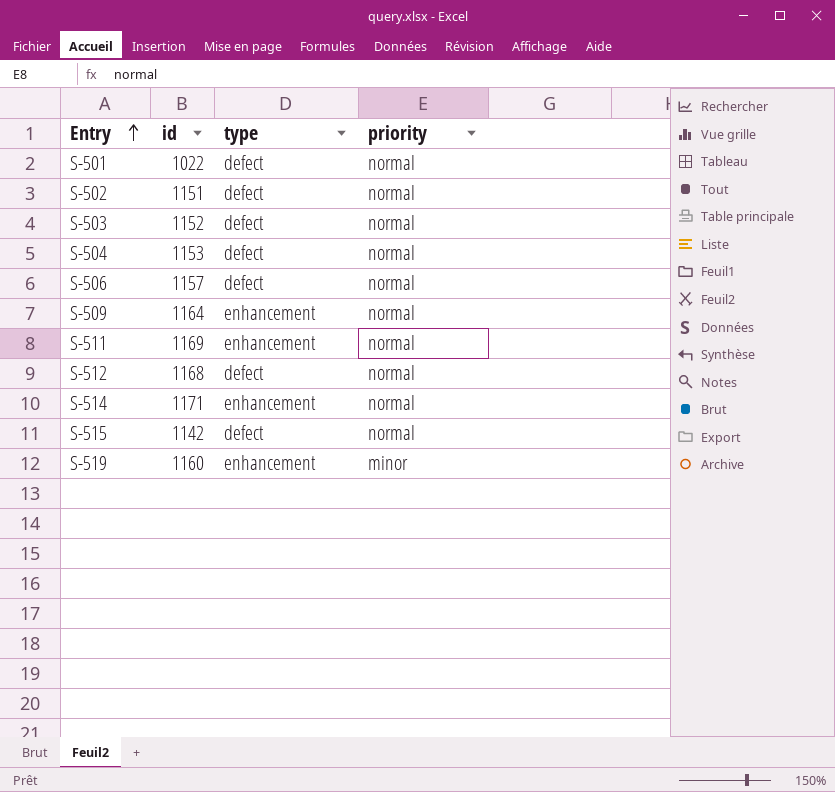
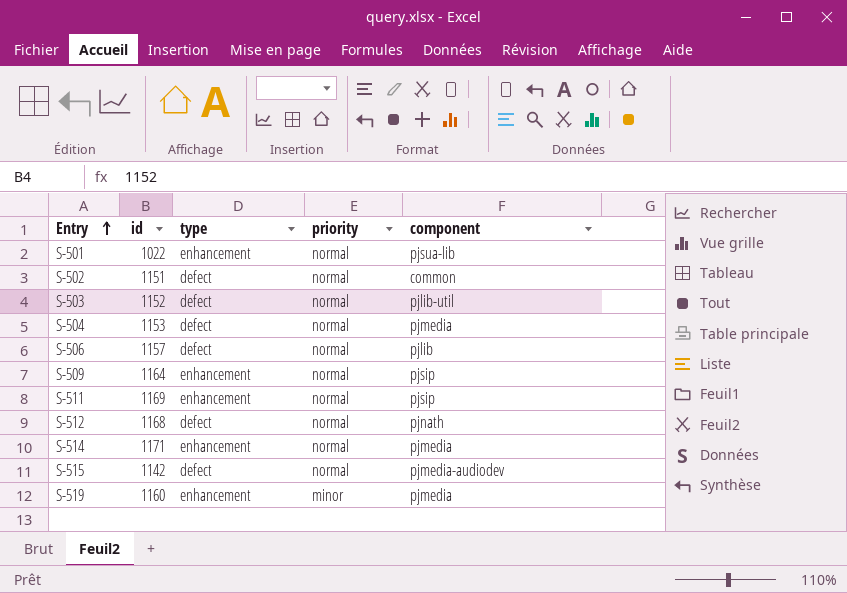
column component | position: none -> 5
S-501 | type: defect -> enhancement

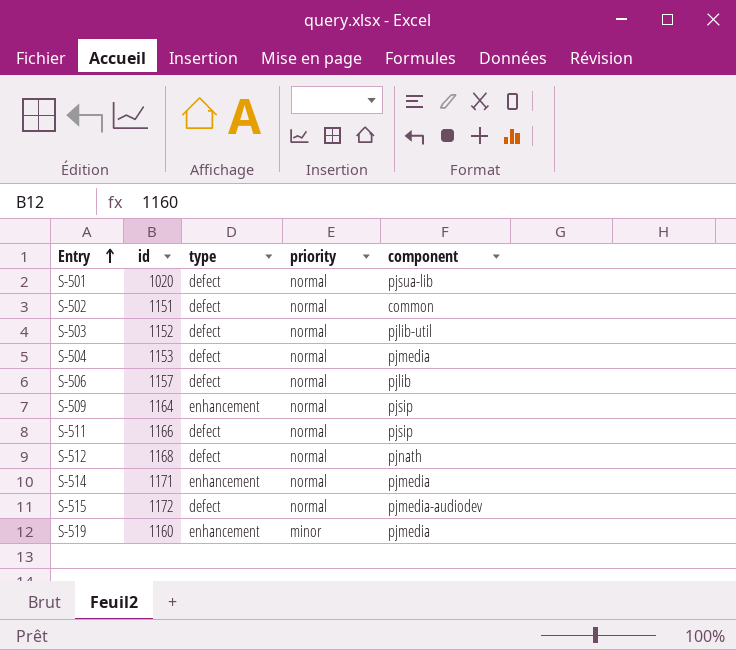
S-501 | id: 1022 -> 1020
S-501 | type: enhancement -> defect
S-511 | id: 1169 -> 1166
S-511 | type: enhancement -> defect
S-515 | id: 1142 -> 1172

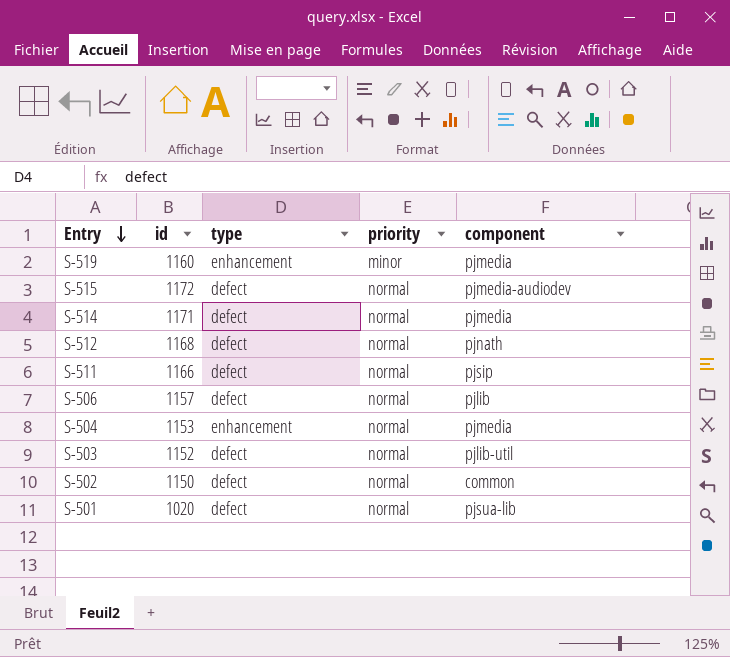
row order: Entry ascending -> Entry descending
row S-509: 1164 | enhancement | normal | pjsip -> none
S-514 | type: enhancement -> defect
S-504 | type: defect -> enhancement
S-502 | id: 1151 -> 1150

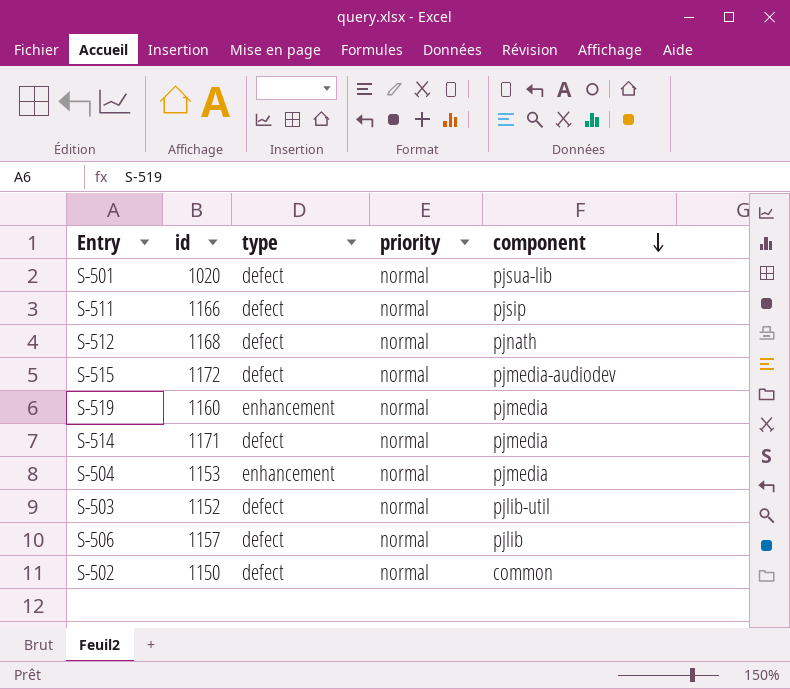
row order: Entry descending -> component descending
S-519 | priority: minor -> normal

